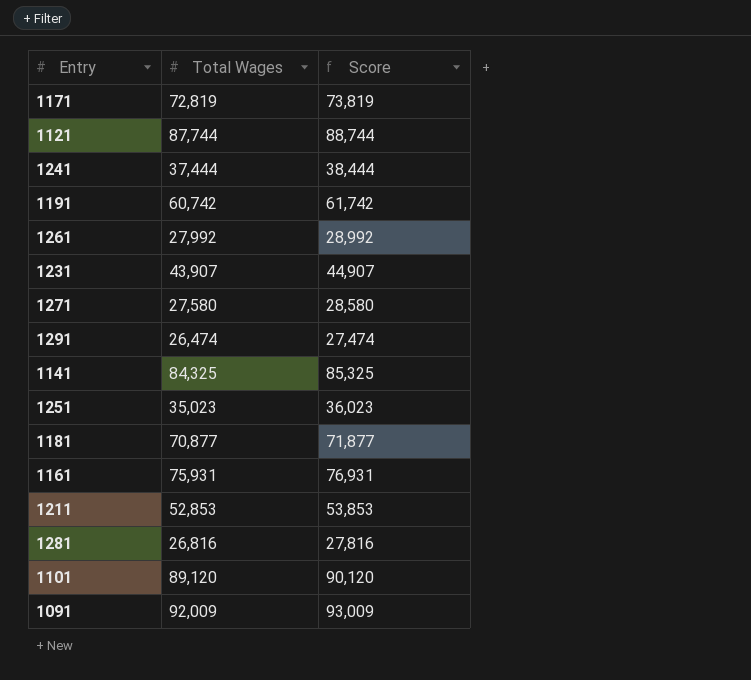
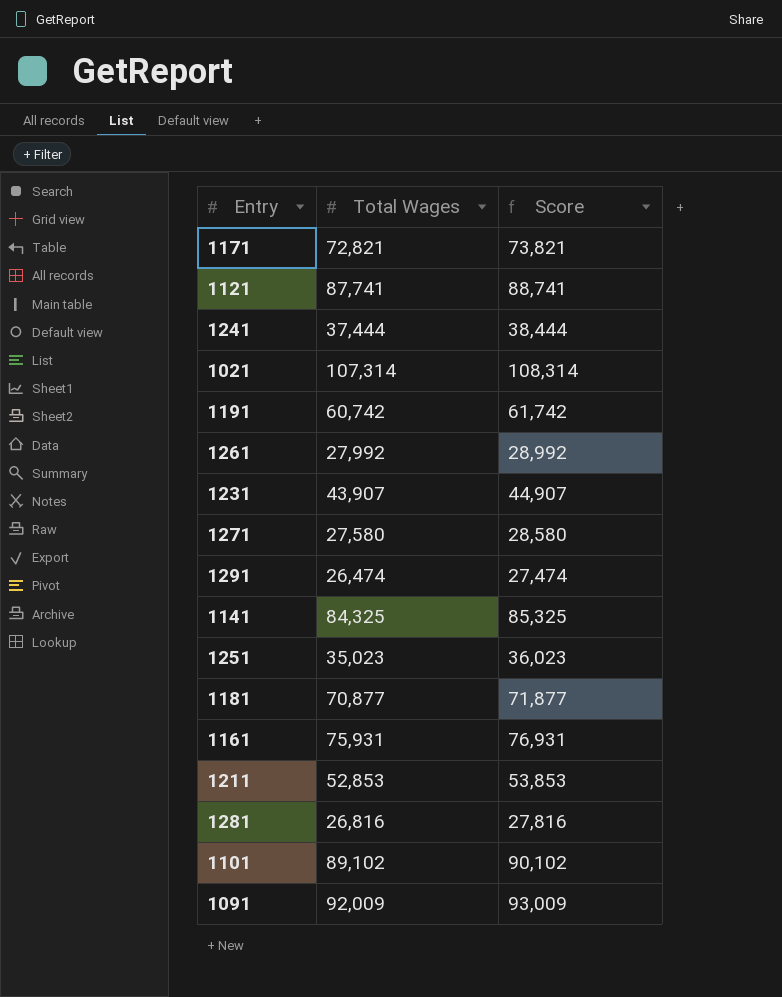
1171 | Total Wages: 72,819 -> 72,821
1171 | Score: 73,819 -> 73,821
1121 | Total Wages: 87,744 -> 87,741
1121 | Score: 88,744 -> 88,741
row 1021: none -> 107,314 | 108,314
1101 | Total Wages: 89,120 -> 89,102
1101 | Score: 90,120 -> 90,102

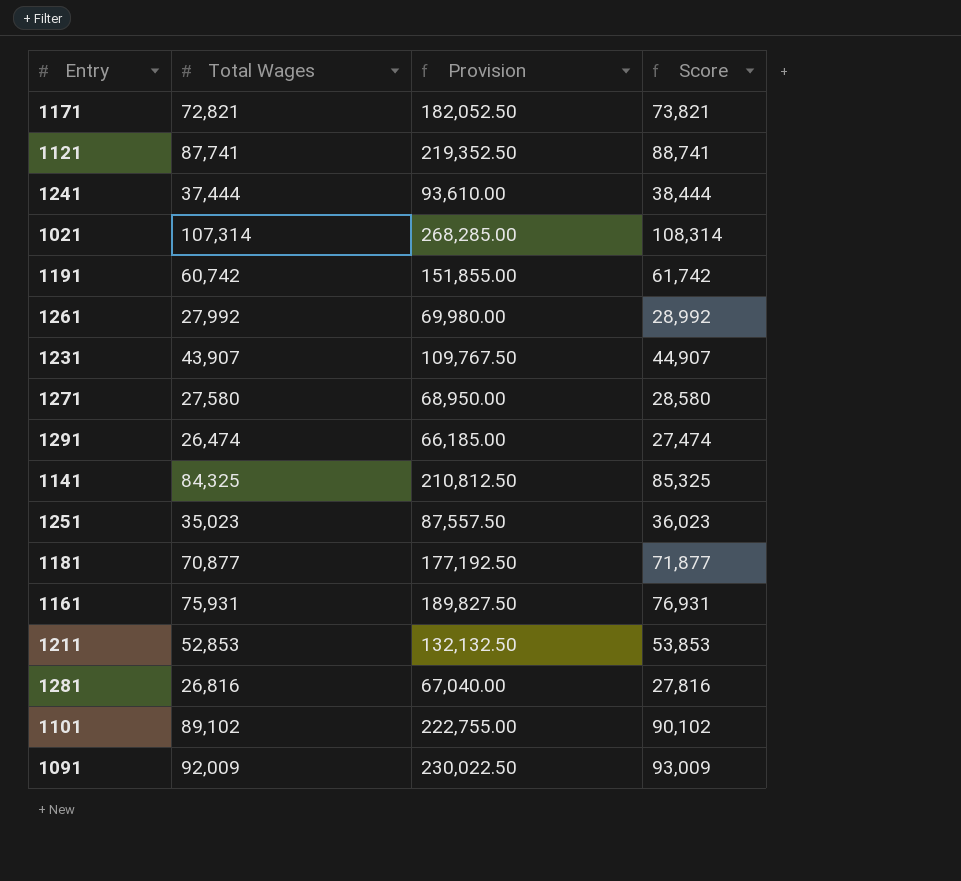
column Provision | formula: none -> [Total Wages] * 2.5

